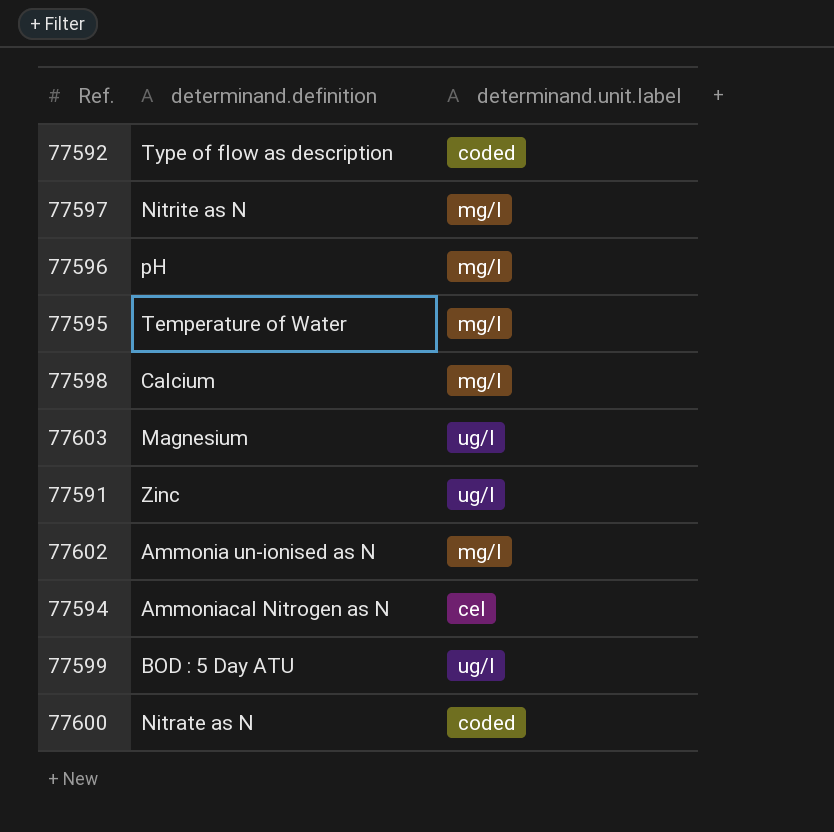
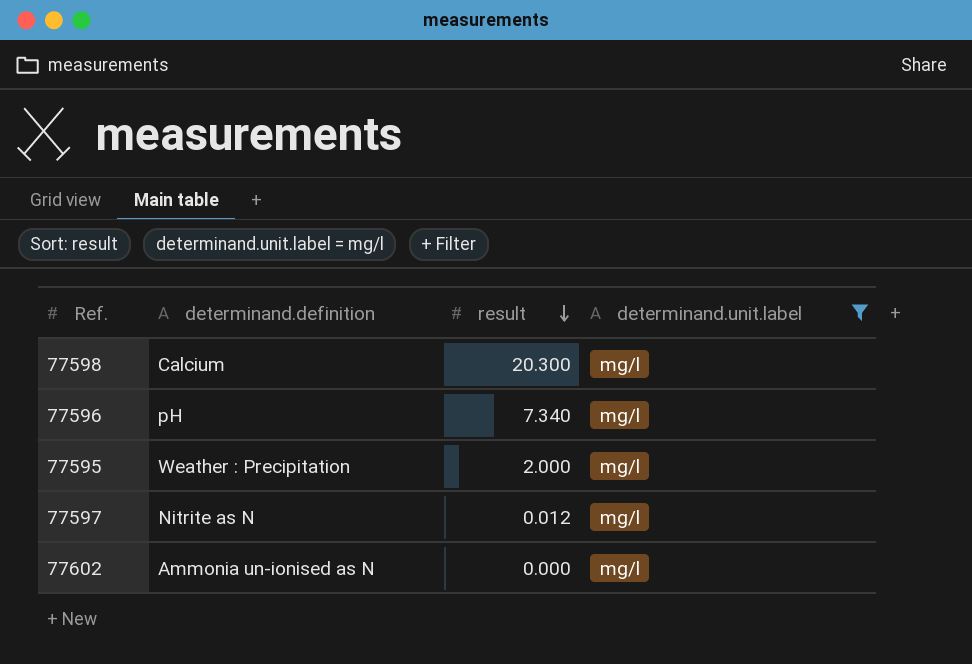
filter: none -> determinand.unit.label = mg/l
row order: none -> result descending
column result | position: none -> 3
77595 | determinand.definition: Temperature of Water -> Weather : Precipitation

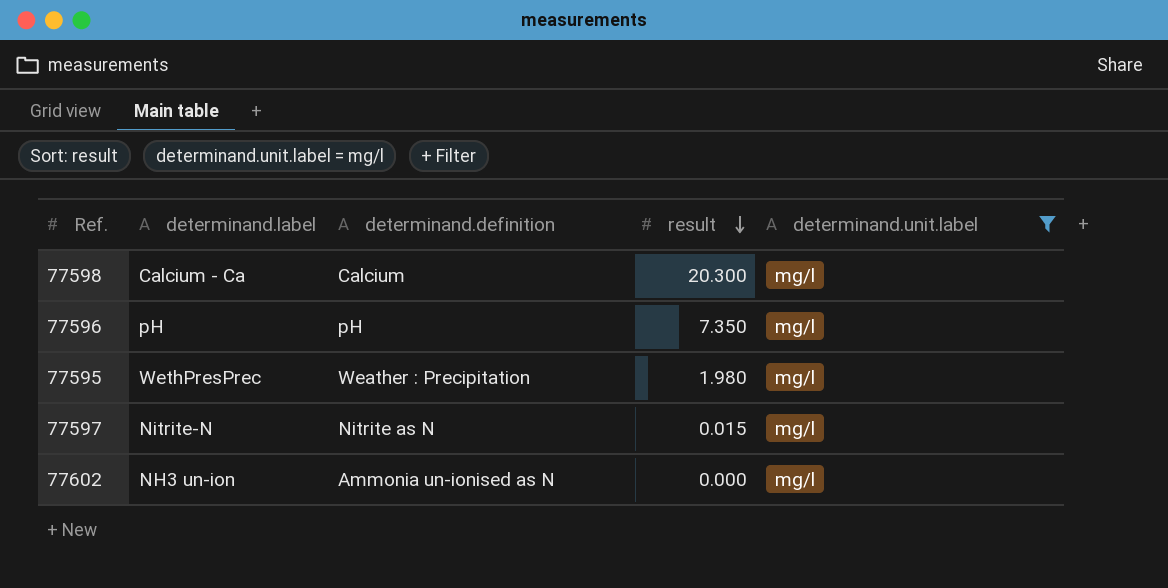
column determinand.label | position: none -> 2
77596 | result: 7.340 -> 7.350
77595 | result: 2.000 -> 1.980
77597 | result: 0.012 -> 0.015

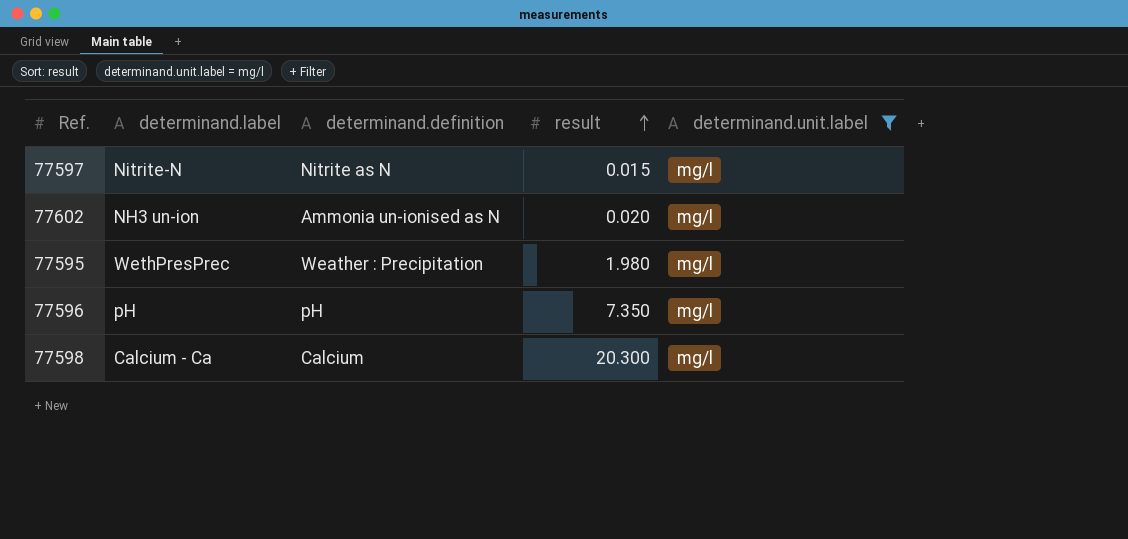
row order: result descending -> result ascending
77602 | result: 0.000 -> 0.020

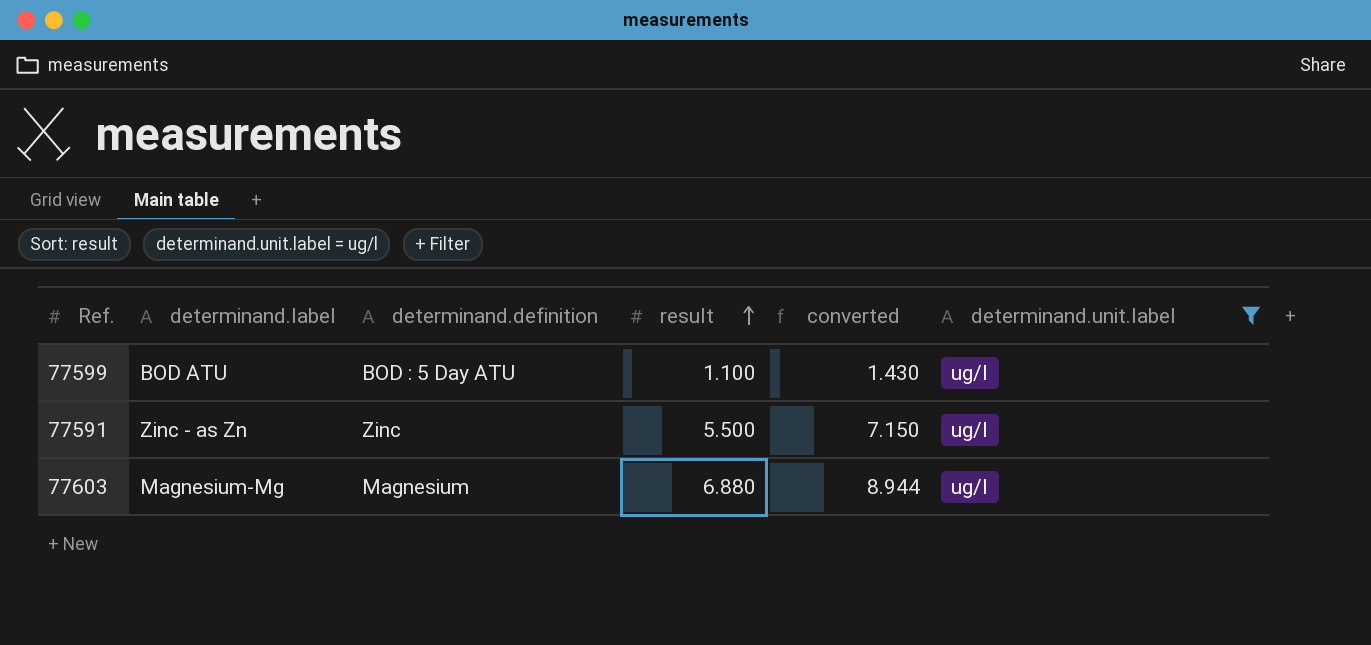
filter: determinand.unit.label = mg/l -> determinand.unit.label = ug/l
column converted | formula: none -> [result] * 1.3

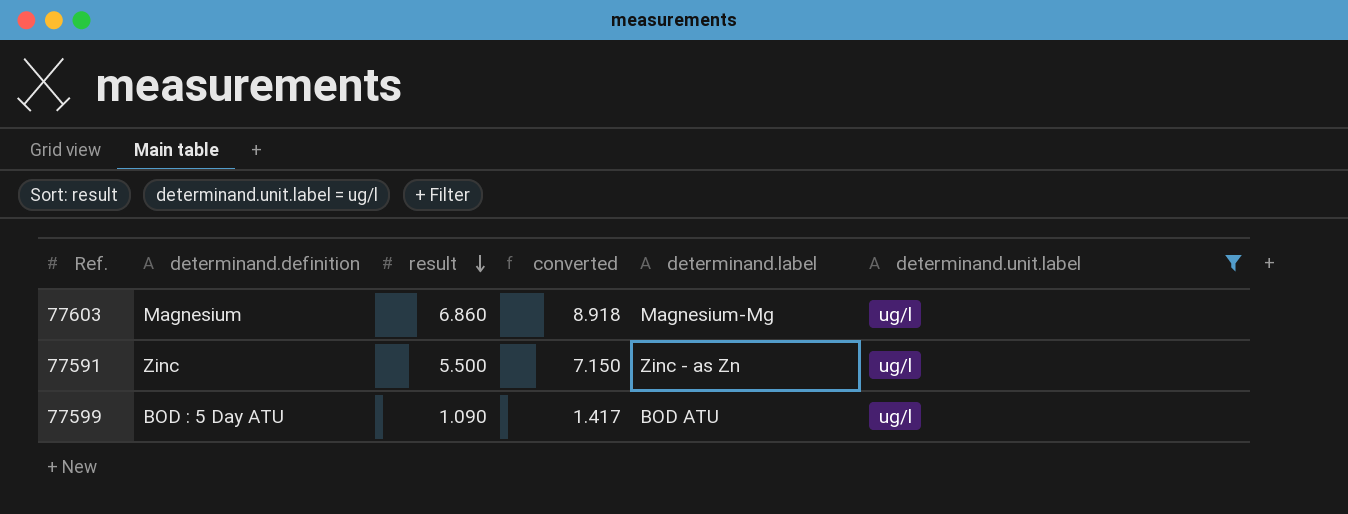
row order: result ascending -> result descending
column determinand.label | position: 2 -> 5
77603 | result: 6.880 -> 6.860
77603 | converted: 8.944 -> 8.918
77599 | result: 1.100 -> 1.090
77599 | converted: 1.430 -> 1.417

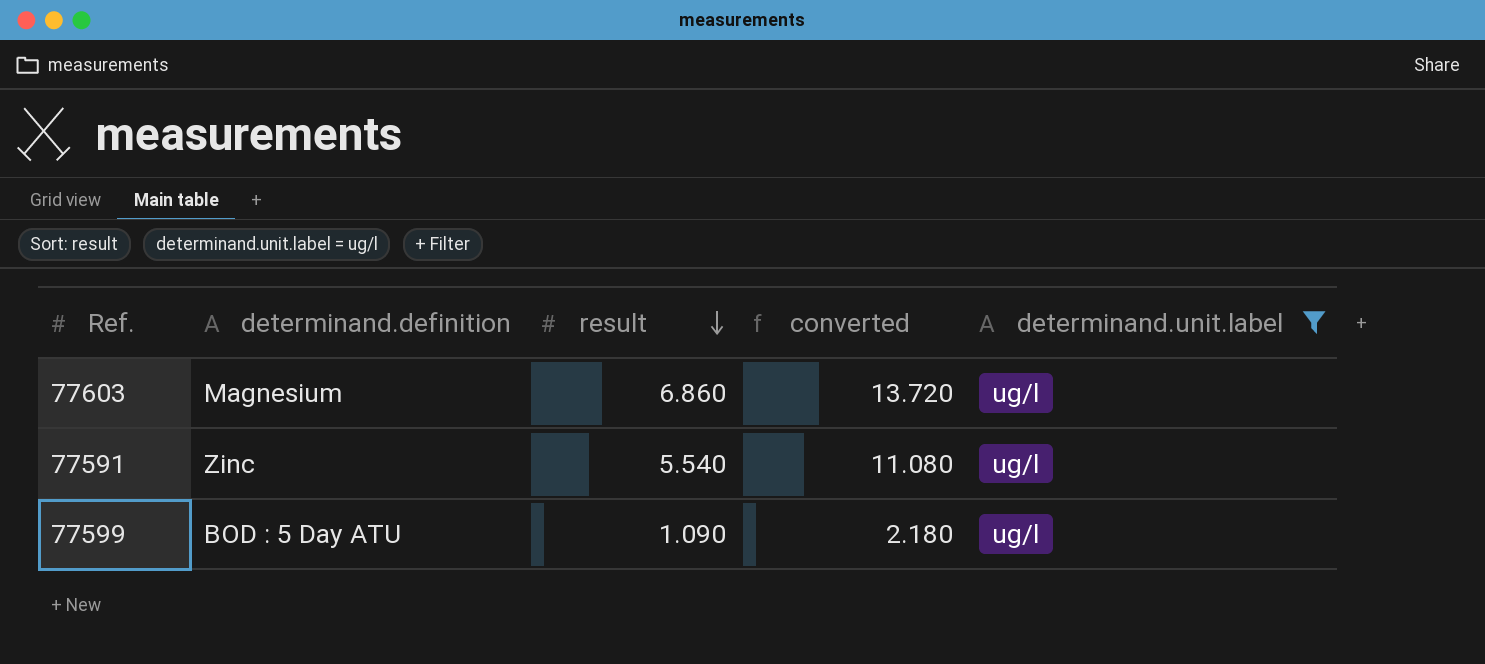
column determinand.label | position: 5 -> none
column converted | formula: [result] * 1.3 -> [result] * 2
77591 | result: 5.500 -> 5.540

